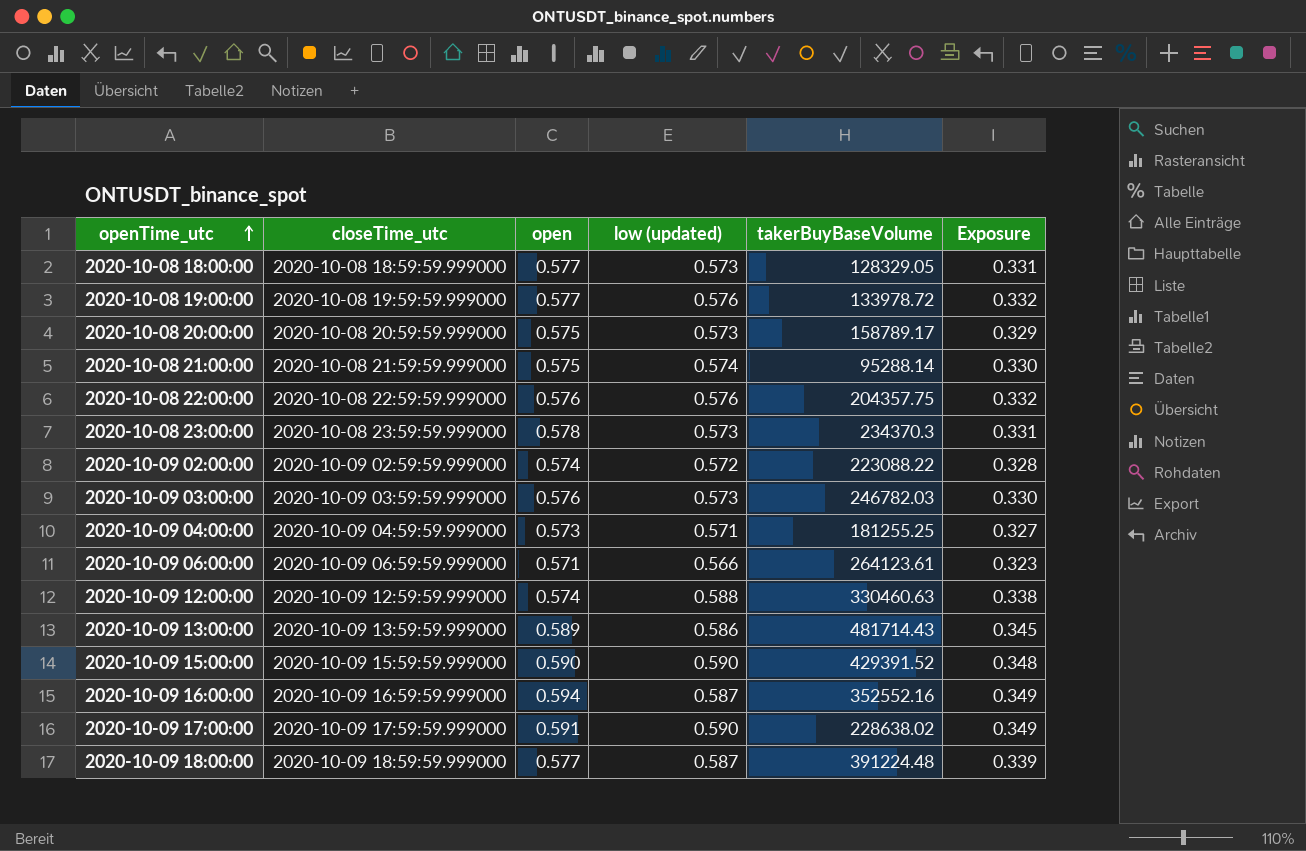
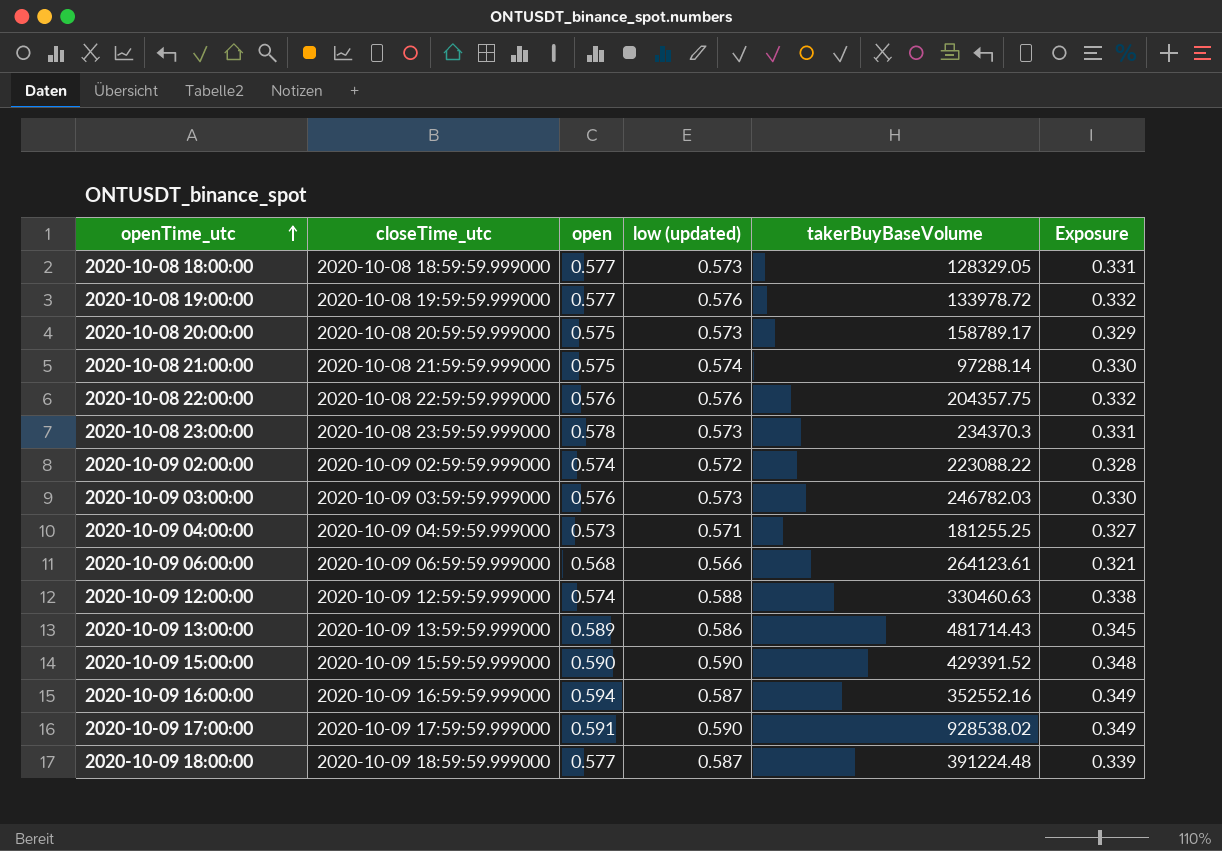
2020-10-08 21:00:00 | takerBuyBaseVolume: 95288.14 -> 97288.14
2020-10-09 06:00:00 | open: 0.571 -> 0.568
2020-10-09 06:00:00 | Exposure: 0.323 -> 0.321
2020-10-09 17:00:00 | takerBuyBaseVolume: 228638.02 -> 928538.02

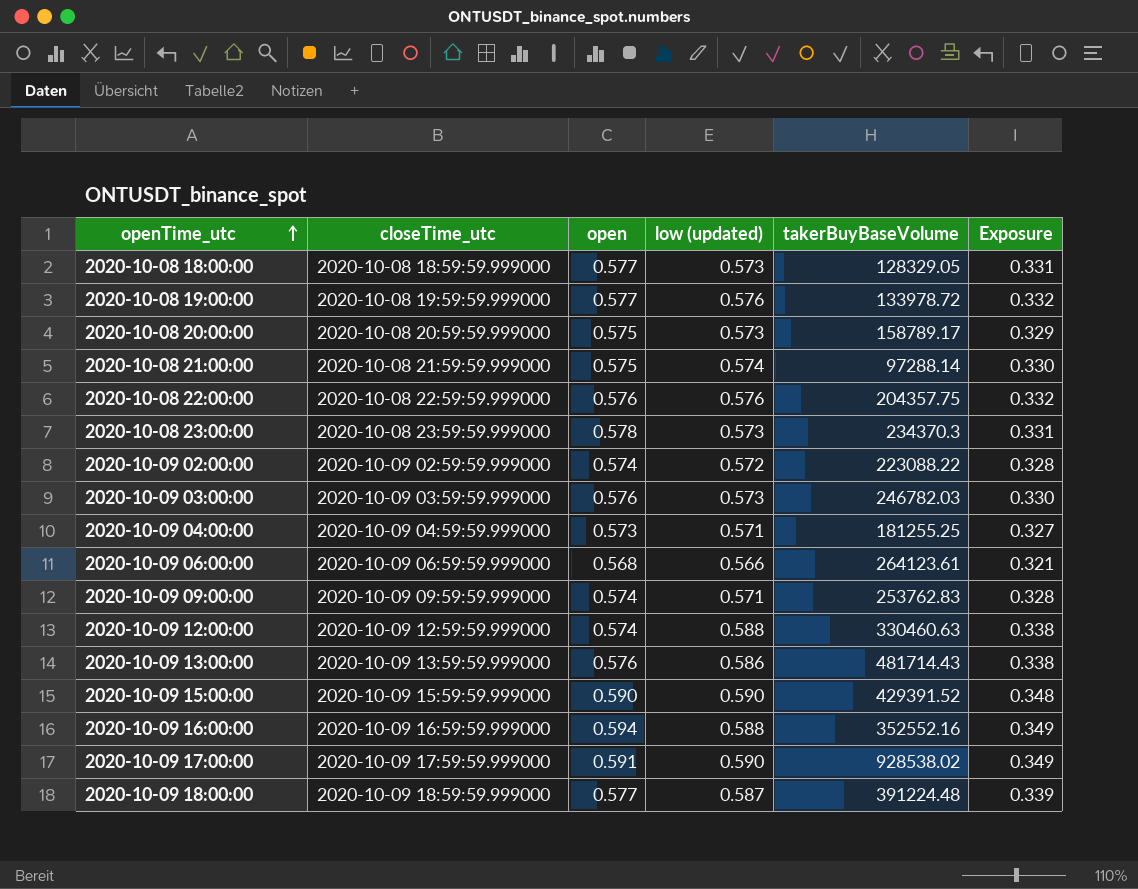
row 2020-10-09 09:00:00: none -> 2020-10-09 09:59:59.999000 | 0.574 | 0.571 | 253762.83 | 0.328
2020-10-09 13:00:00 | open: 0.589 -> 0.576
2020-10-09 13:00:00 | Exposure: 0.345 -> 0.338
2020-10-09 16:00:00 | low (updated): 0.587 -> 0.588

